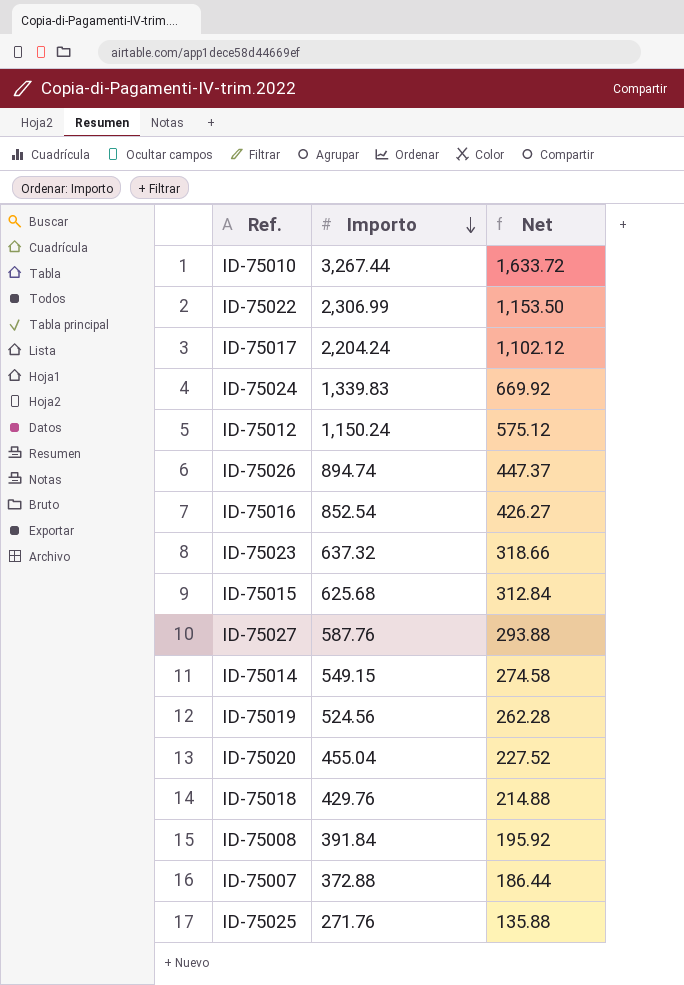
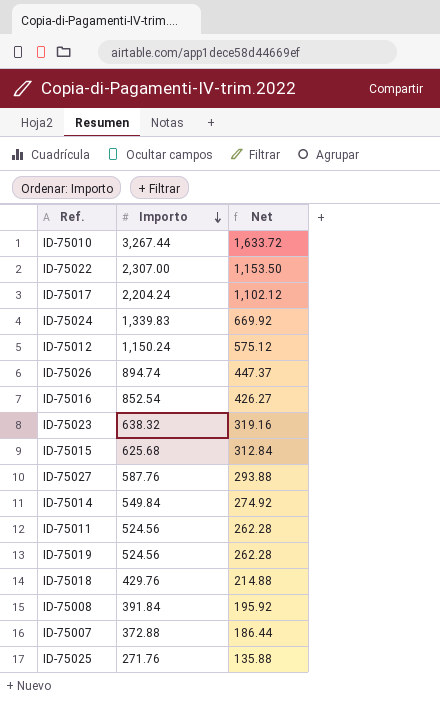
row ID-75020: 455.04 | 227.52 -> none
ID-75022 | Importo: 2,306.99 -> 2,307.00
ID-75023 | Importo: 637.32 -> 638.32
ID-75023 | Net: 318.66 -> 319.16
ID-75014 | Importo: 549.15 -> 549.84
ID-75014 | Net: 274.58 -> 274.92
row ID-75011: none -> 524.56 | 262.28

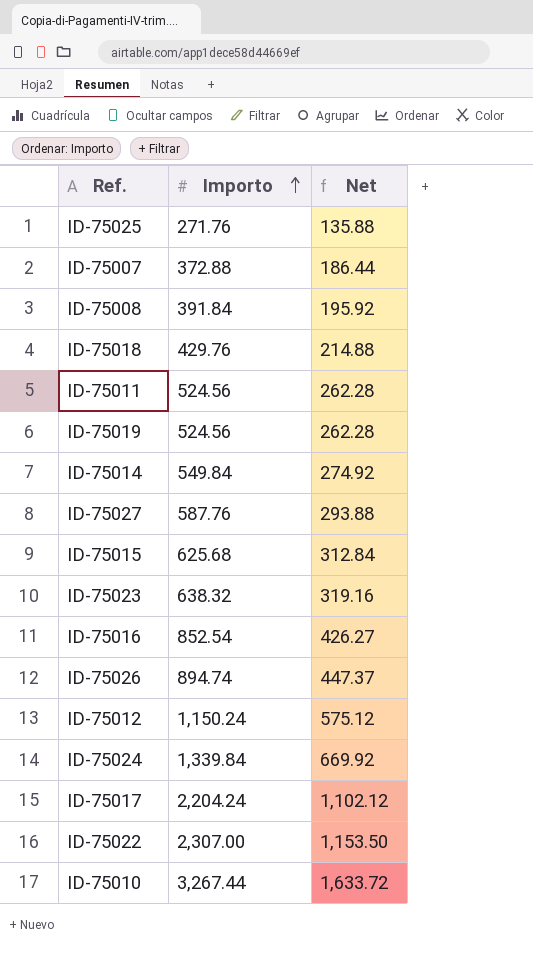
row order: Importo descending -> Importo ascending
ID-75024 | Importo: 1,339.83 -> 1,339.84

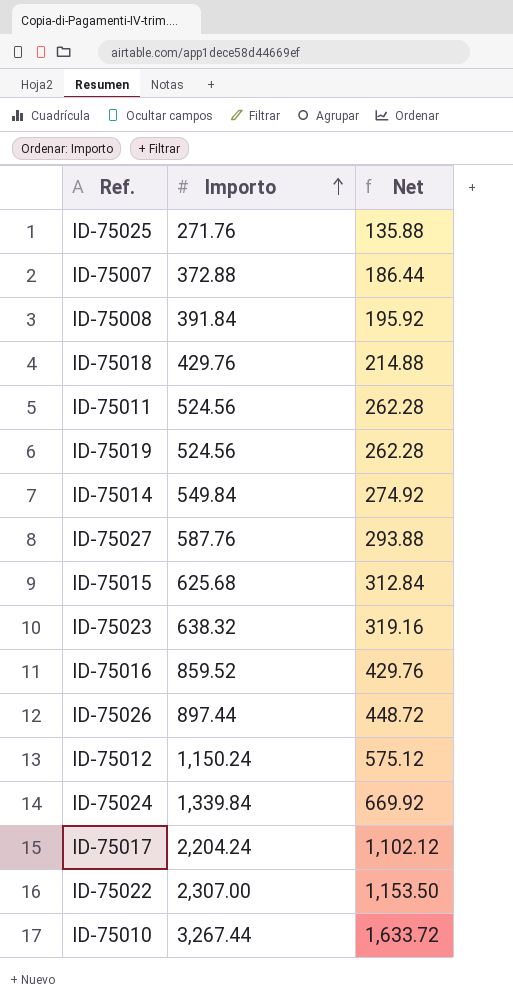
ID-75016 | Importo: 852.54 -> 859.52
ID-75016 | Net: 426.27 -> 429.76
ID-75026 | Importo: 894.74 -> 897.44
ID-75026 | Net: 447.37 -> 448.72

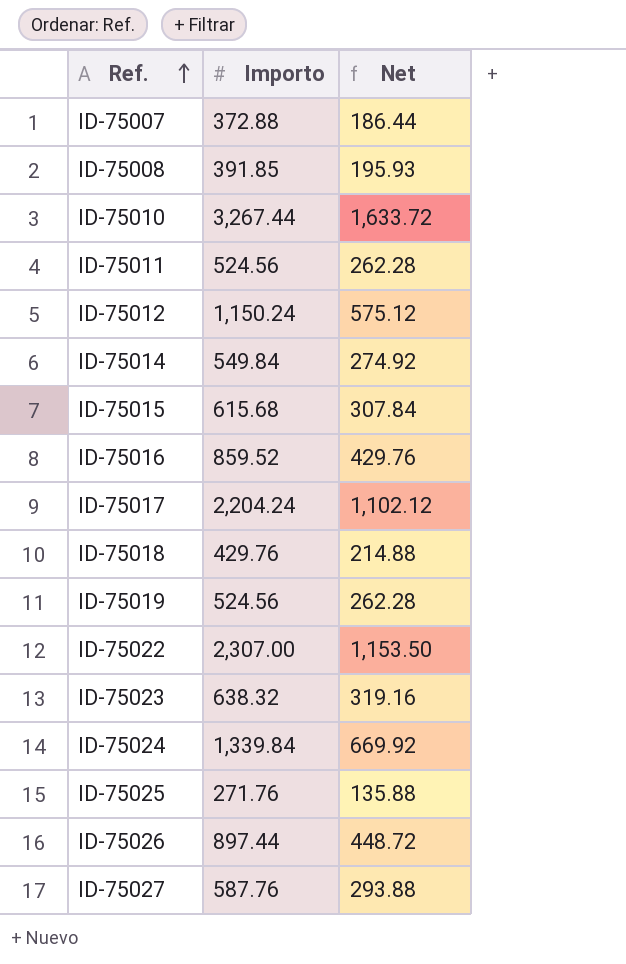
row order: Importo ascending -> Ref. ascending
ID-75008 | Importo: 391.84 -> 391.85
ID-75008 | Net: 195.92 -> 195.93
ID-75015 | Importo: 625.68 -> 615.68
ID-75015 | Net: 312.84 -> 307.84

